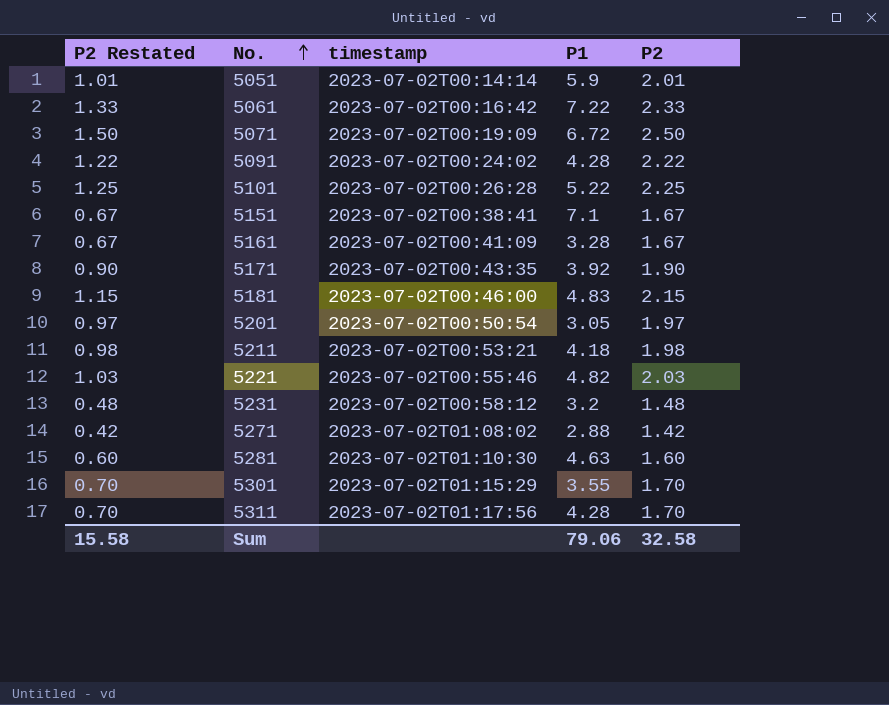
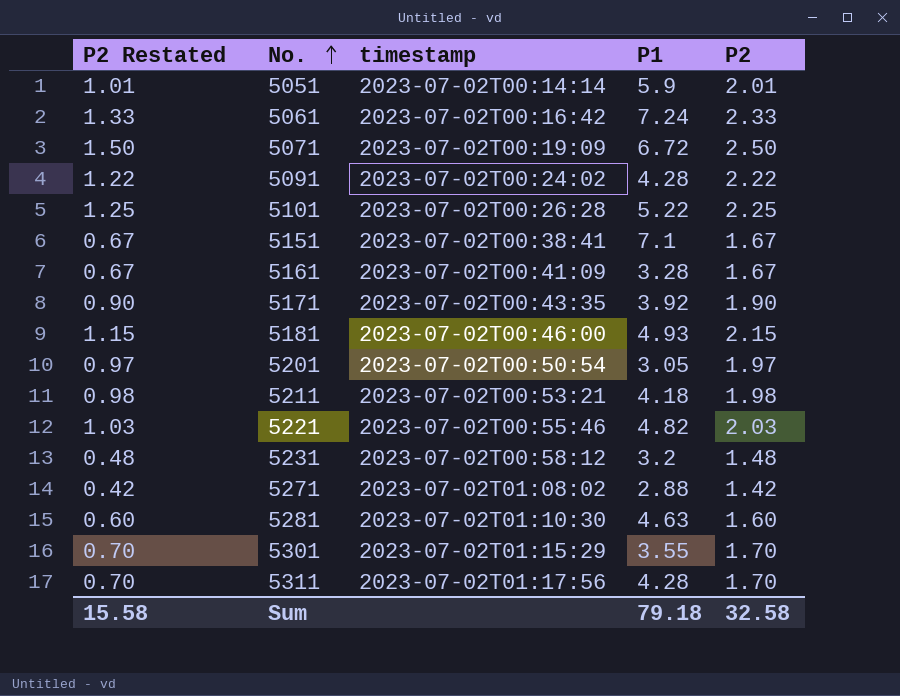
5061 | P1: 7.22 -> 7.24
5181 | P1: 4.83 -> 4.93
Sum | P1: 79.06 -> 79.18

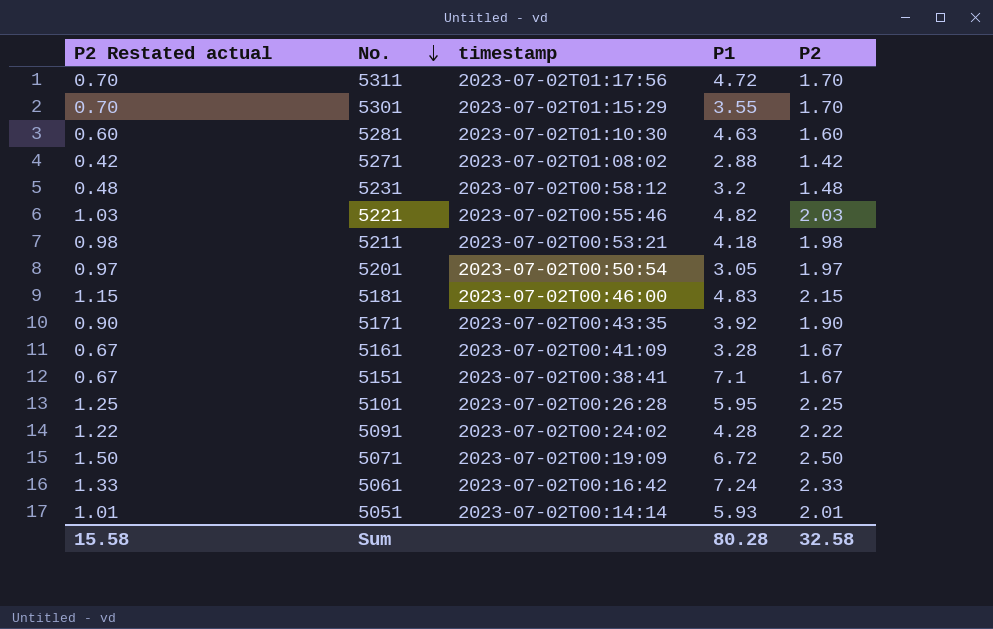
row order: No. ascending -> No. descending
column name: P2 Restated -> P2 Restated actual
5311 | P1: 4.28 -> 4.72
5181 | P1: 4.93 -> 4.83
5101 | P1: 5.22 -> 5.95
5051 | P1: 5.9 -> 5.93
Sum | P1: 79.18 -> 80.28

